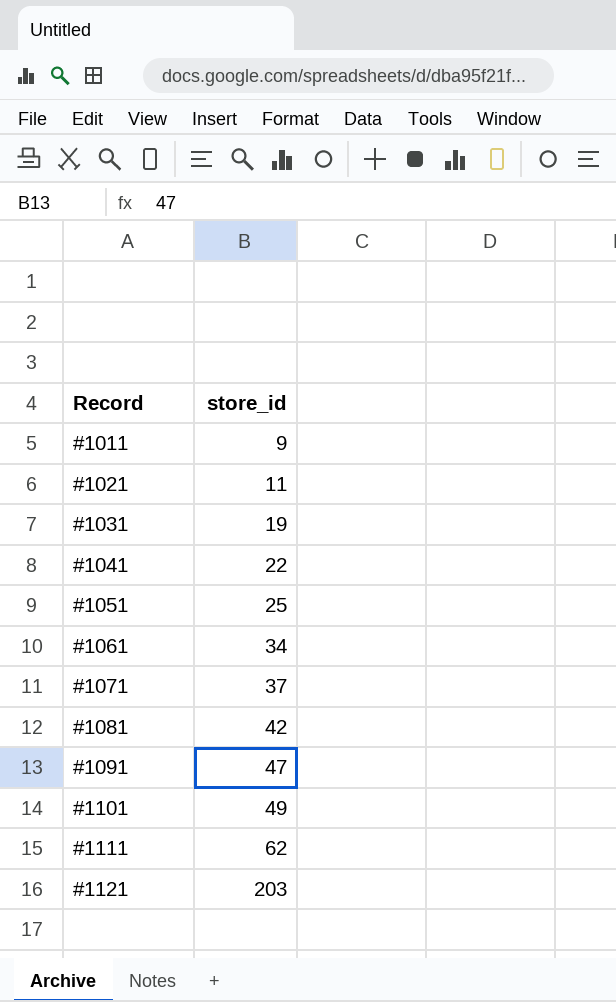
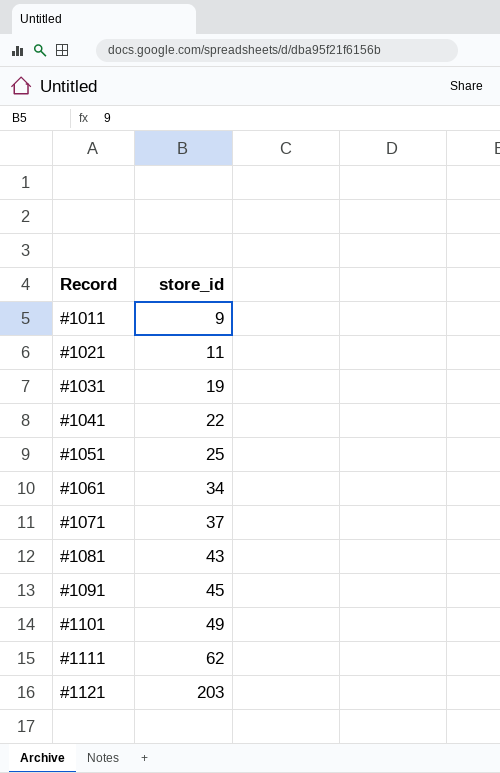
#1081 | store_id: 42 -> 43
#1091 | store_id: 47 -> 45

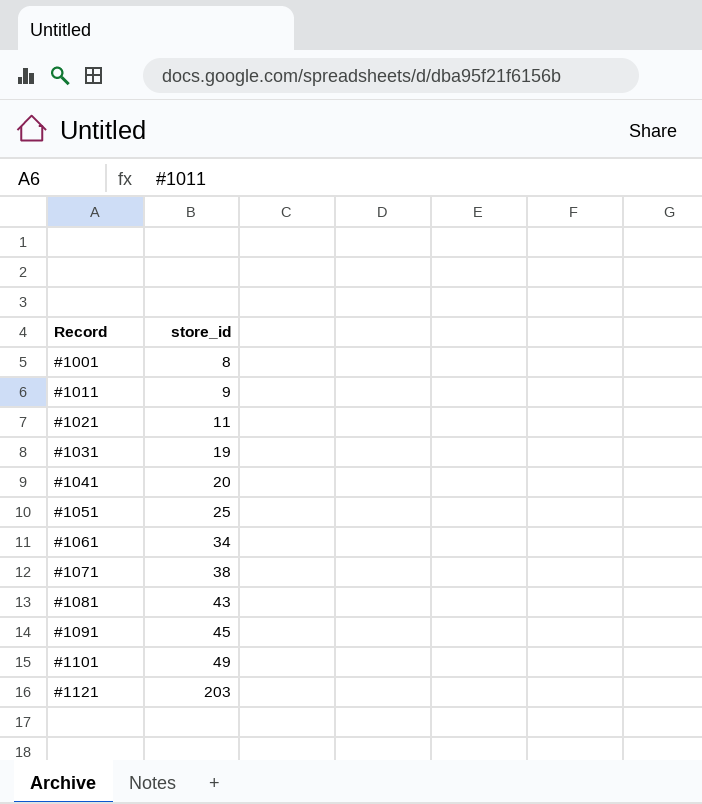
row #1111: 62 -> none
row #1001: none -> 8
#1041 | store_id: 22 -> 20
#1071 | store_id: 37 -> 38

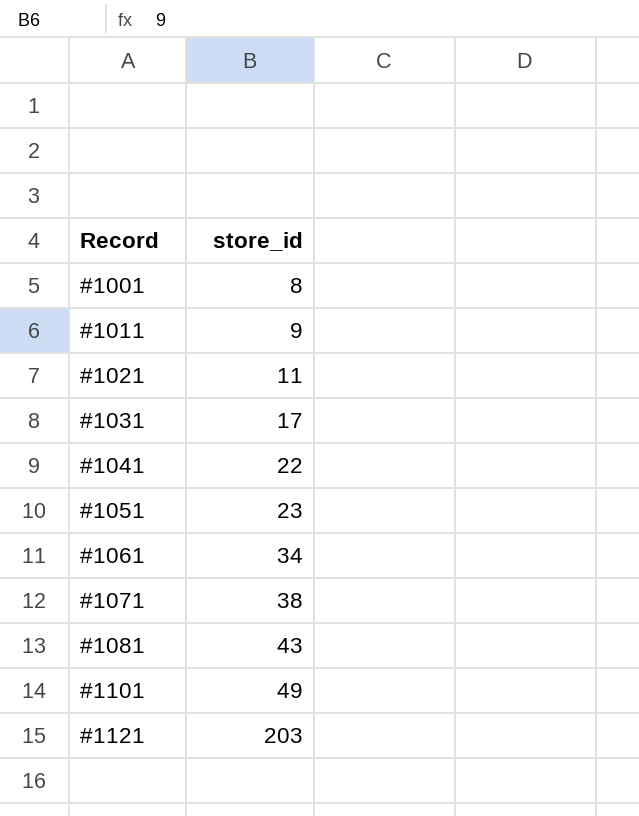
row #1091: 45 -> none
#1031 | store_id: 19 -> 17
#1041 | store_id: 20 -> 22
#1051 | store_id: 25 -> 23

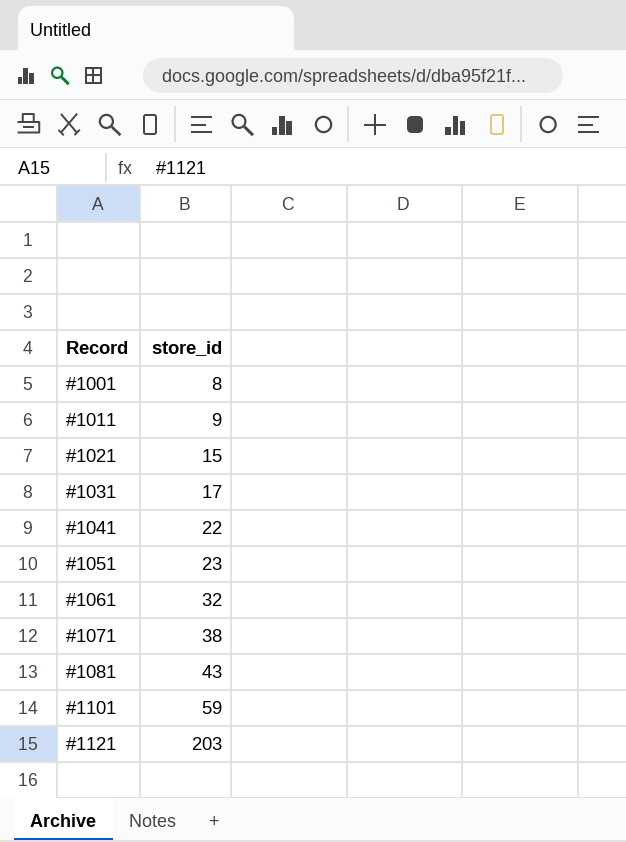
#1021 | store_id: 11 -> 15
#1061 | store_id: 34 -> 32
#1101 | store_id: 49 -> 59

